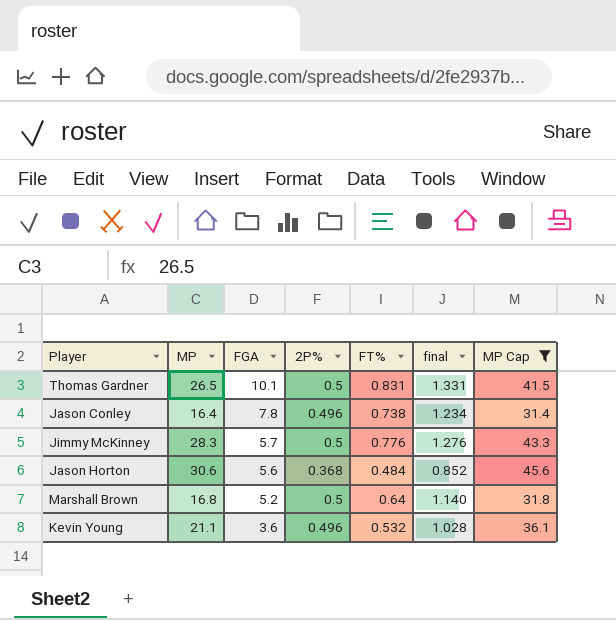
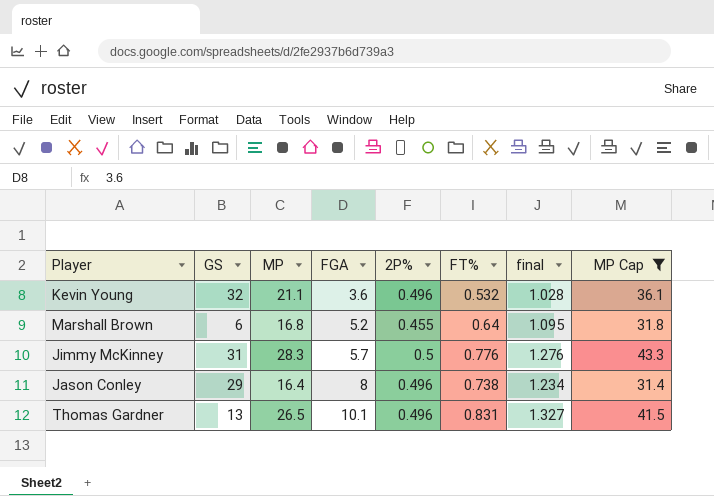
row order: FGA descending -> FGA ascending
column GS | position: none -> 2
row Jason Horton: 30.6 | 5.6 | 0.368 | 0.484 | 0.852 | 45.6 -> none
Marshall Brown | 2P%: 0.5 -> 0.455
Marshall Brown | final: 1.140 -> 1.095
Jason Conley | FGA: 7.8 -> 8
Thomas Gardner | 2P%: 0.5 -> 0.496
Thomas Gardner | final: 1.331 -> 1.327

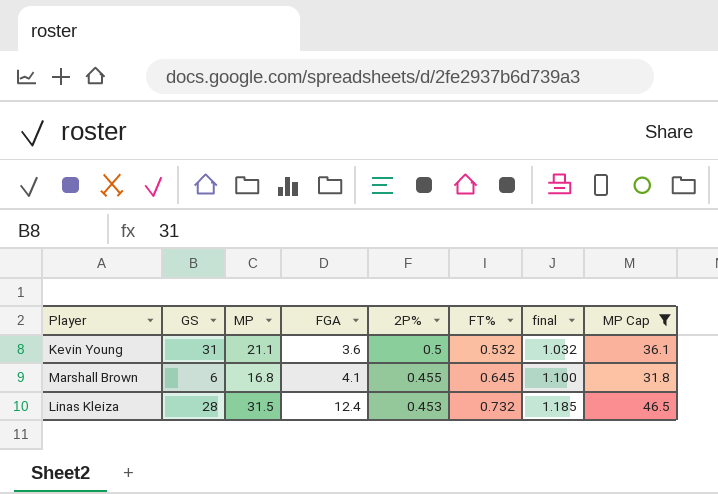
row Jimmy McKinney: 31 | 28.3 | 5.7 | 0.5 | 0.776 | 1.276 | 43.3 -> none
row Jason Conley: 29 | 16.4 | 8 | 0.496 | 0.738 | 1.234 | 31.4 -> none
row Thomas Gardner: 13 | 26.5 | 10.1 | 0.496 | 0.831 | 1.327 | 41.5 -> none
Kevin Young | GS: 32 -> 31
Kevin Young | 2P%: 0.496 -> 0.5
Kevin Young | final: 1.028 -> 1.032
Marshall Brown | FGA: 5.2 -> 4.1
Marshall Brown | FT%: 0.64 -> 0.645
Marshall Brown | final: 1.095 -> 1.100
row Linas Kleiza: none -> 28 | 31.5 | 12.4 | 0.453 | 0.732 | 1.185 | 46.5

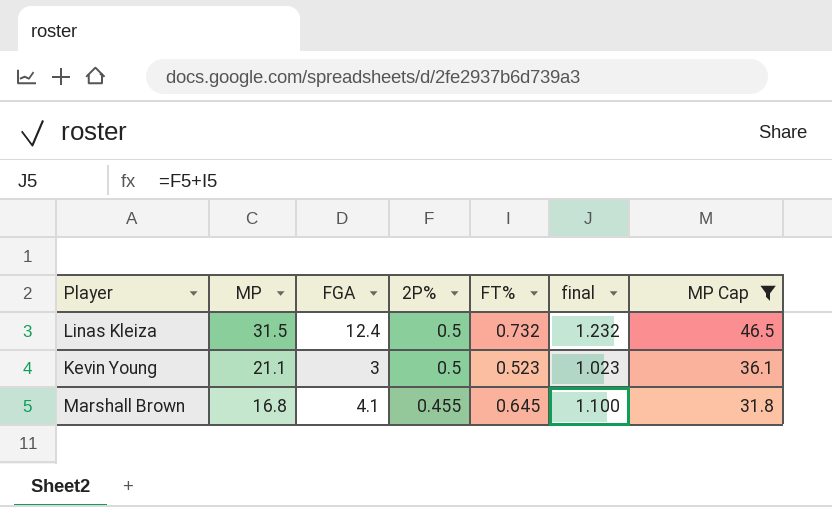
row order: FGA ascending -> MP descending
column GS | position: 2 -> none
Linas Kleiza | 2P%: 0.453 -> 0.5
Linas Kleiza | final: 1.185 -> 1.232
Kevin Young | FGA: 3.6 -> 3
Kevin Young | FT%: 0.532 -> 0.523
Kevin Young | final: 1.032 -> 1.023

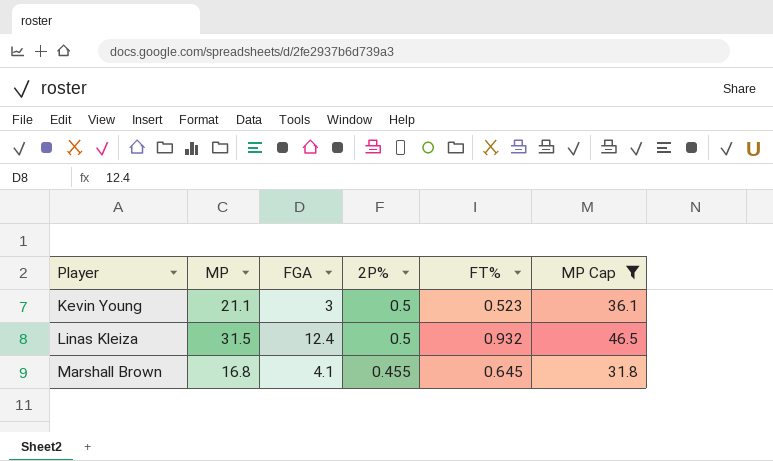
row order: MP descending -> Player ascending
column final | formula: [2P%] + [FT%] -> none
Linas Kleiza | FT%: 0.732 -> 0.932

